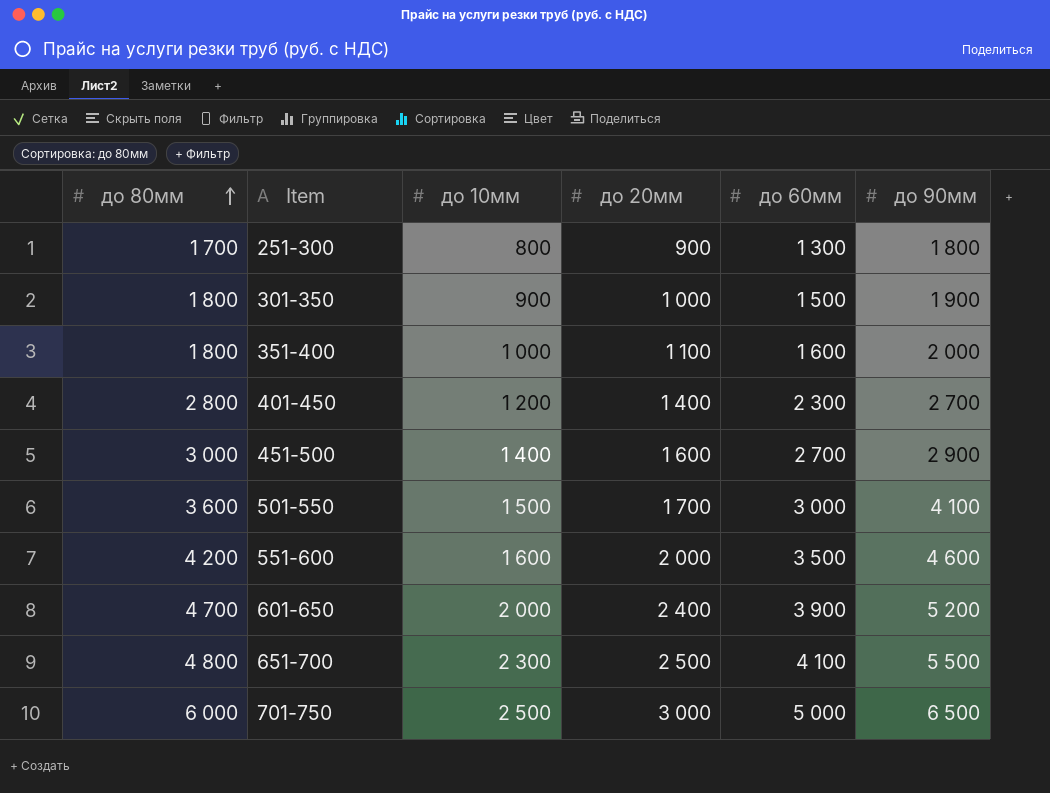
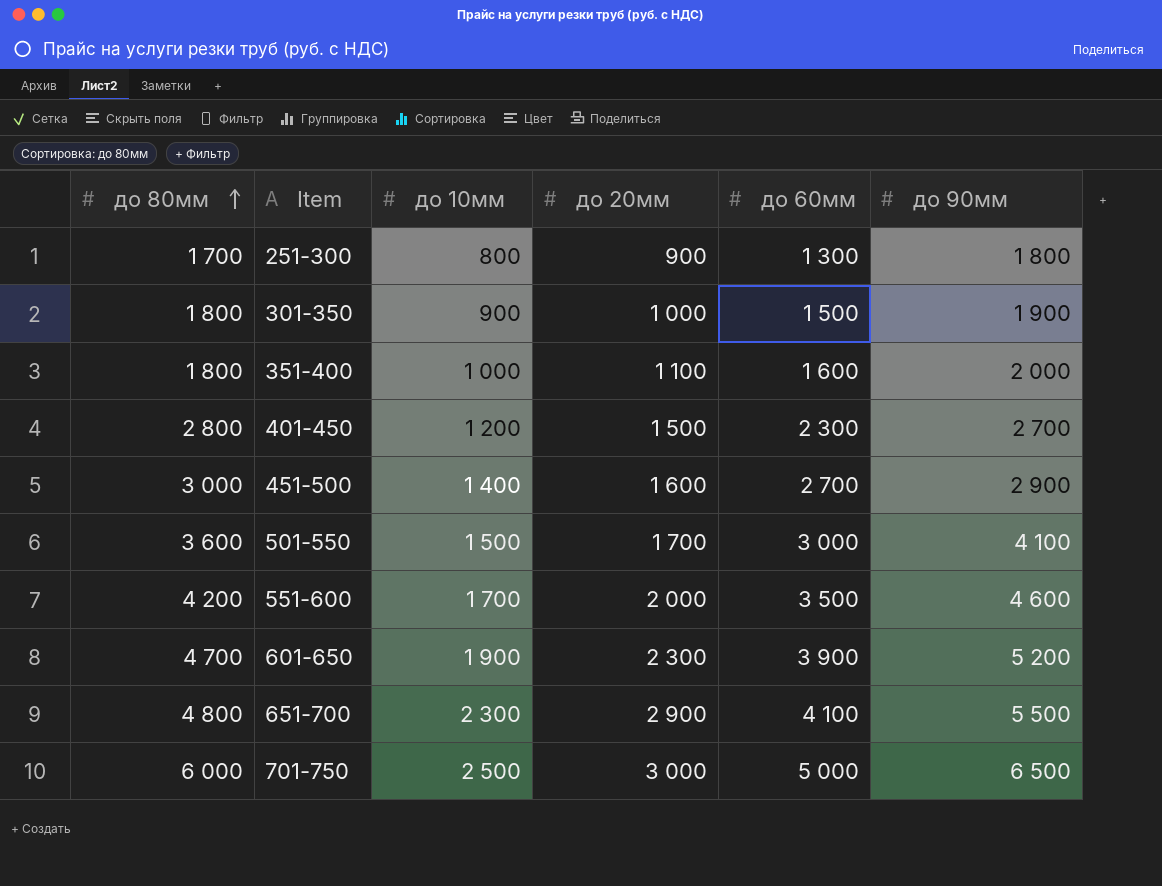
401-450 | до 20мм: 1 400 -> 1 500
551-600 | до 10мм: 1 600 -> 1 700
601-650 | до 10мм: 2 000 -> 1 900
601-650 | до 20мм: 2 400 -> 2 300
651-700 | до 20мм: 2 500 -> 2 900

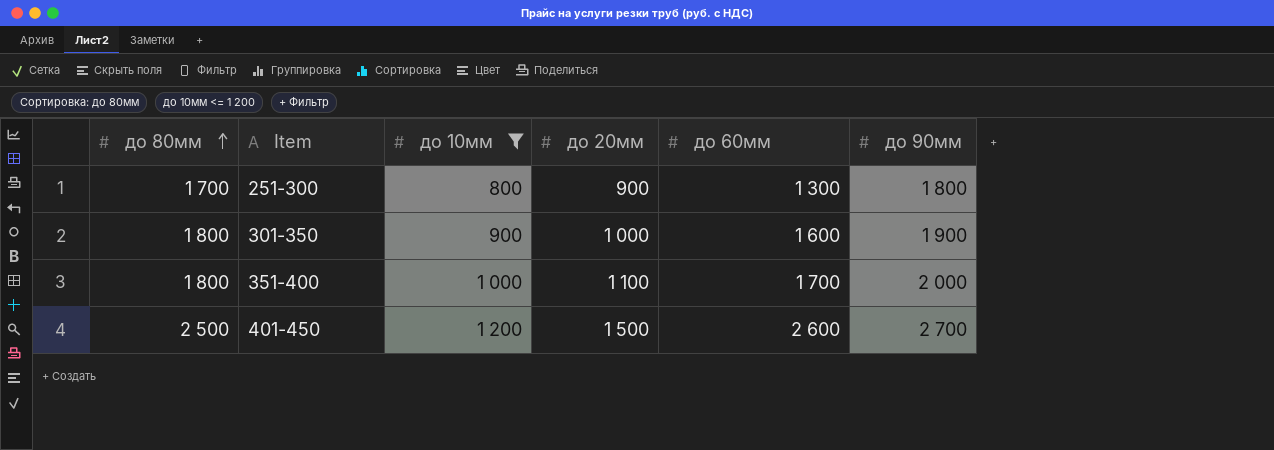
filter: none -> до 10мм <= 1 200
301-350 | до 60мм: 1 500 -> 1 600
351-400 | до 60мм: 1 600 -> 1 700
401-450 | до 80мм: 2 800 -> 2 500
401-450 | до 60мм: 2 300 -> 2 600

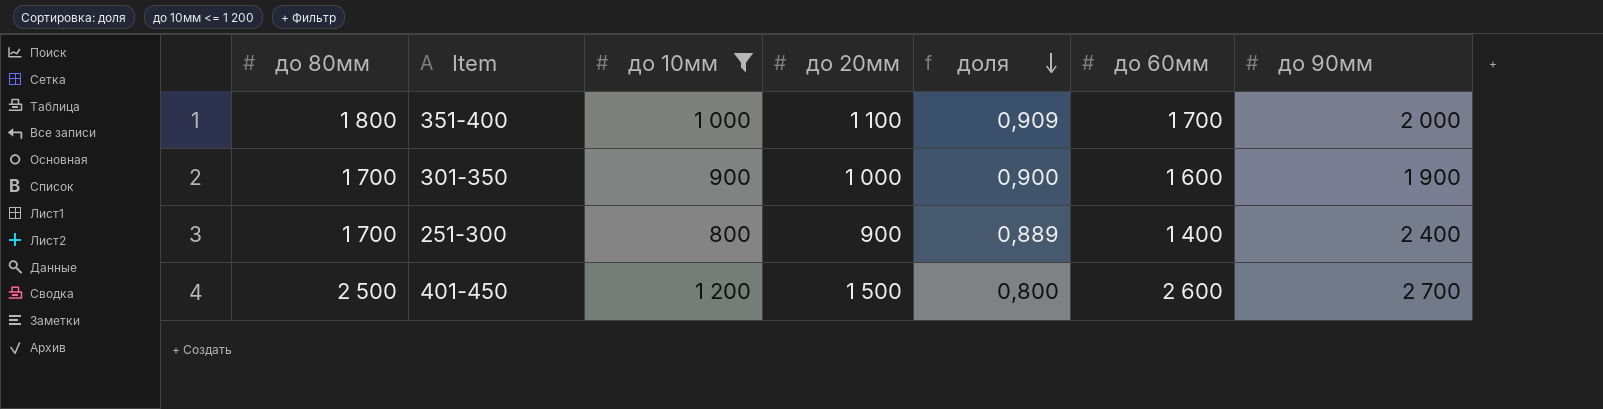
row order: до 80мм ascending -> доля descending
column доля | formula: none -> [до 10мм] / [до 20мм]
301-350 | до 80мм: 1 800 -> 1 700
251-300 | до 60мм: 1 300 -> 1 400
251-300 | до 90мм: 1 800 -> 2 400

